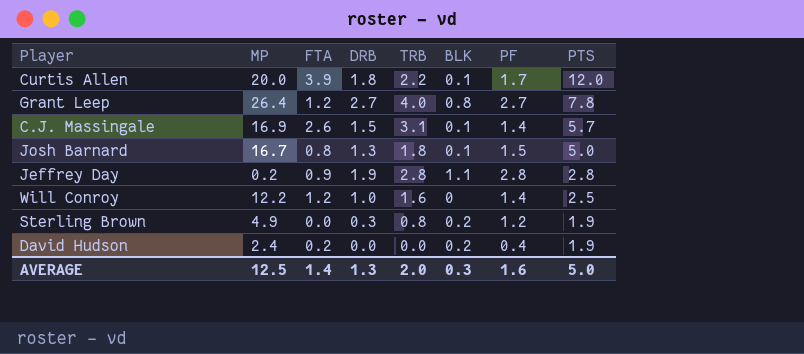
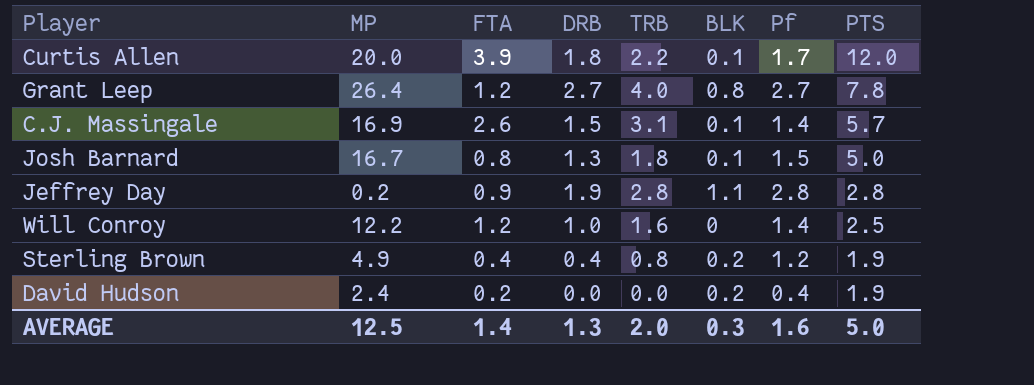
column name: PF -> Pf
Sterling Brown | FTA: 0.0 -> 0.4
Sterling Brown | DRB: 0.3 -> 0.4

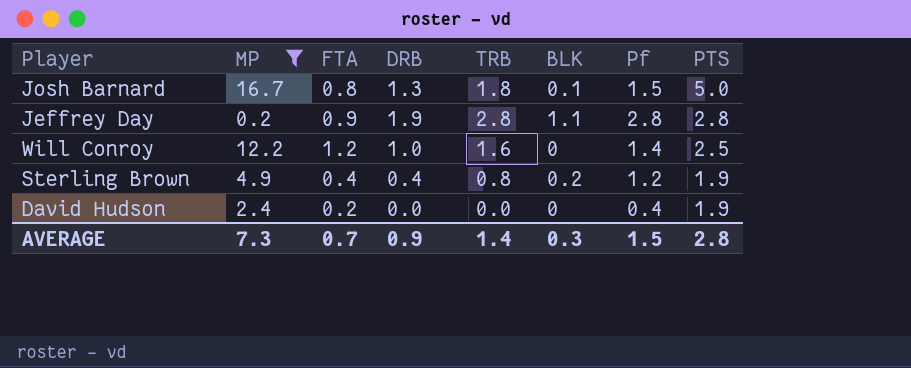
filter: none -> MP <= 16.7
David Hudson | BLK: 0.2 -> 0
AVERAGE | MP: 12.5 -> 7.3
AVERAGE | FTA: 1.4 -> 0.7
AVERAGE | DRB: 1.3 -> 0.9
AVERAGE | TRB: 2.0 -> 1.4
AVERAGE | Pf: 1.6 -> 1.5
AVERAGE | PTS: 5.0 -> 2.8

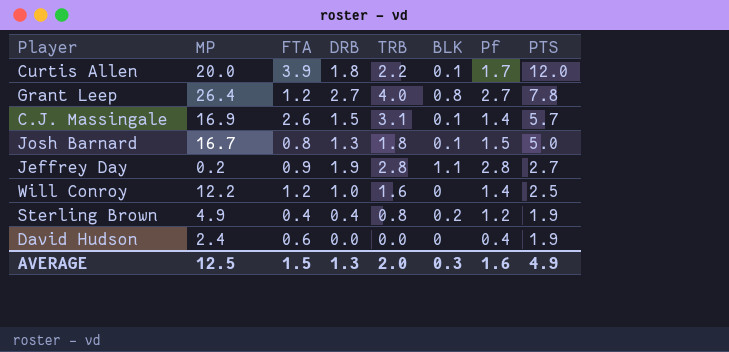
filter: MP <= 16.7 -> none
Jeffrey Day | PTS: 2.8 -> 2.7
David Hudson | FTA: 0.2 -> 0.6
AVERAGE | MP: 7.3 -> 12.5
AVERAGE | FTA: 0.7 -> 1.5
AVERAGE | DRB: 0.9 -> 1.3
AVERAGE | TRB: 1.4 -> 2.0
AVERAGE | Pf: 1.5 -> 1.6
AVERAGE | PTS: 2.8 -> 4.9

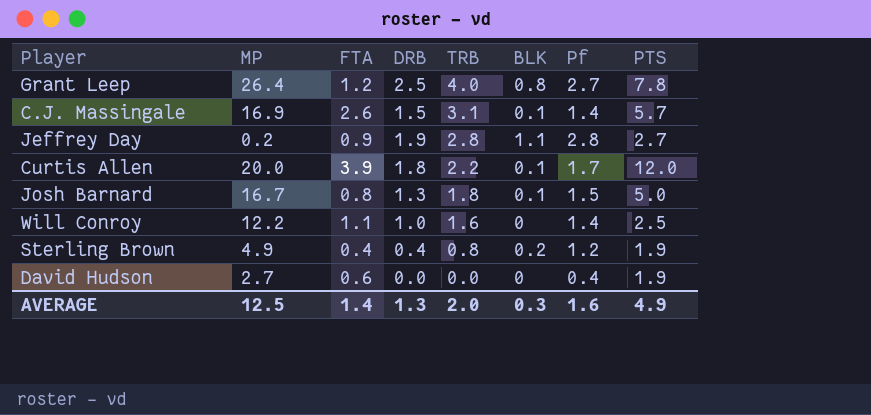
row order: PTS descending -> TRB descending
Grant Leep | DRB: 2.7 -> 2.5
Will Conroy | FTA: 1.2 -> 1.1
David Hudson | MP: 2.4 -> 2.7
AVERAGE | FTA: 1.5 -> 1.4

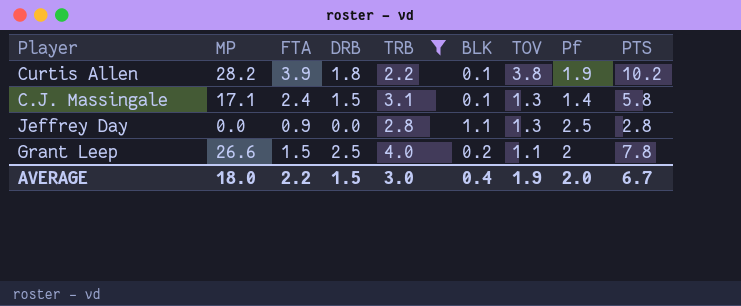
filter: none -> TRB >= 2.2
row order: TRB descending -> TOV descending
column TOV | position: none -> 7
Curtis Allen | MP: 20.0 -> 28.2
Curtis Allen | Pf: 1.7 -> 1.9
Curtis Allen | PTS: 12.0 -> 10.2
C.J. Massingale | MP: 16.9 -> 17.1
C.J. Massingale | FTA: 2.6 -> 2.4
C.J. Massingale | PTS: 5.7 -> 5.8
Jeffrey Day | MP: 0.2 -> 0.0
Jeffrey Day | DRB: 1.9 -> 0.0
Jeffrey Day | Pf: 2.8 -> 2.5
Jeffrey Day | PTS: 2.7 -> 2.8
Grant Leep | MP: 26.4 -> 26.6
Grant Leep | FTA: 1.2 -> 1.5
Grant Leep | BLK: 0.8 -> 0.2
Grant Leep | Pf: 2.7 -> 2
AVERAGE | MP: 12.5 -> 18.0
AVERAGE | FTA: 1.4 -> 2.2
AVERAGE | DRB: 1.3 -> 1.5
AVERAGE | TRB: 2.0 -> 3.0
AVERAGE | BLK: 0.3 -> 0.4
AVERAGE | Pf: 1.6 -> 2.0
AVERAGE | PTS: 4.9 -> 6.7

